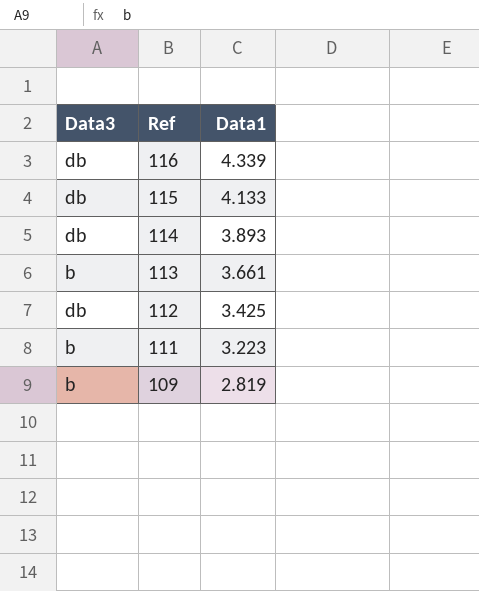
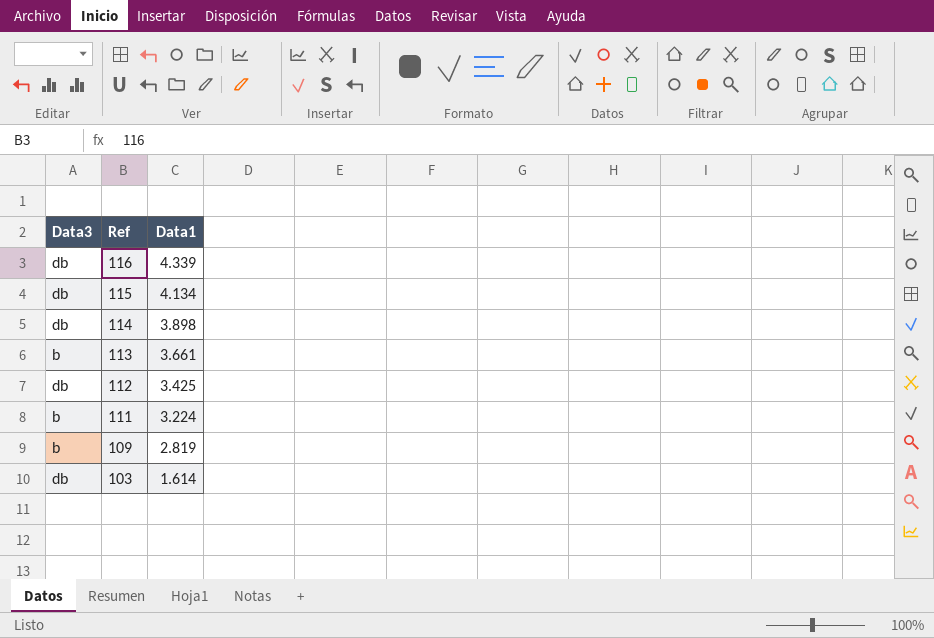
115 | Data1: 4.133 -> 4.134
114 | Data1: 3.893 -> 3.898
111 | Data1: 3.223 -> 3.224
row 103: none -> db | 1.614

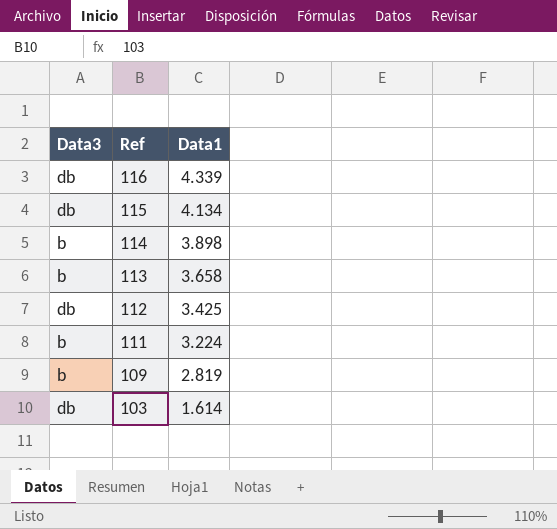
114 | Data3: db -> b
113 | Data1: 3.661 -> 3.658

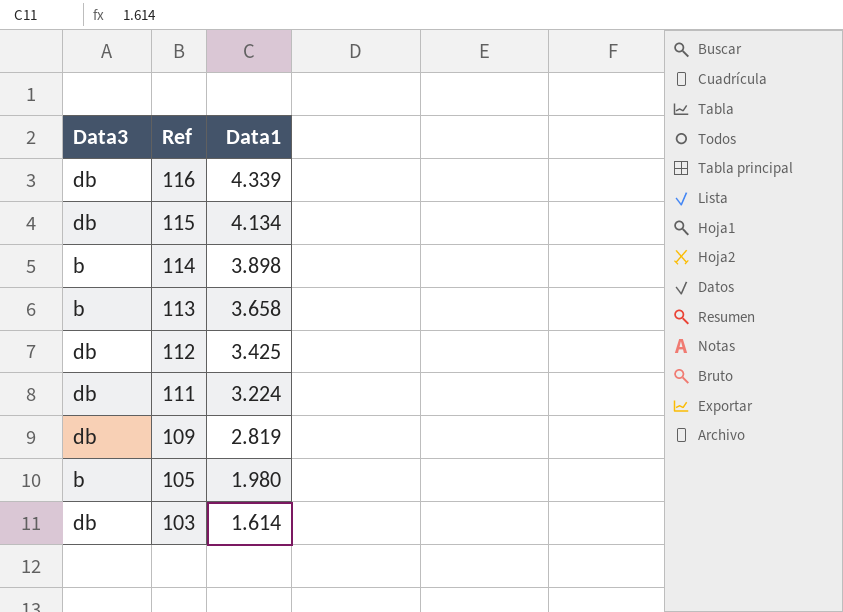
111 | Data3: b -> db
109 | Data3: b -> db
row 105: none -> b | 1.980

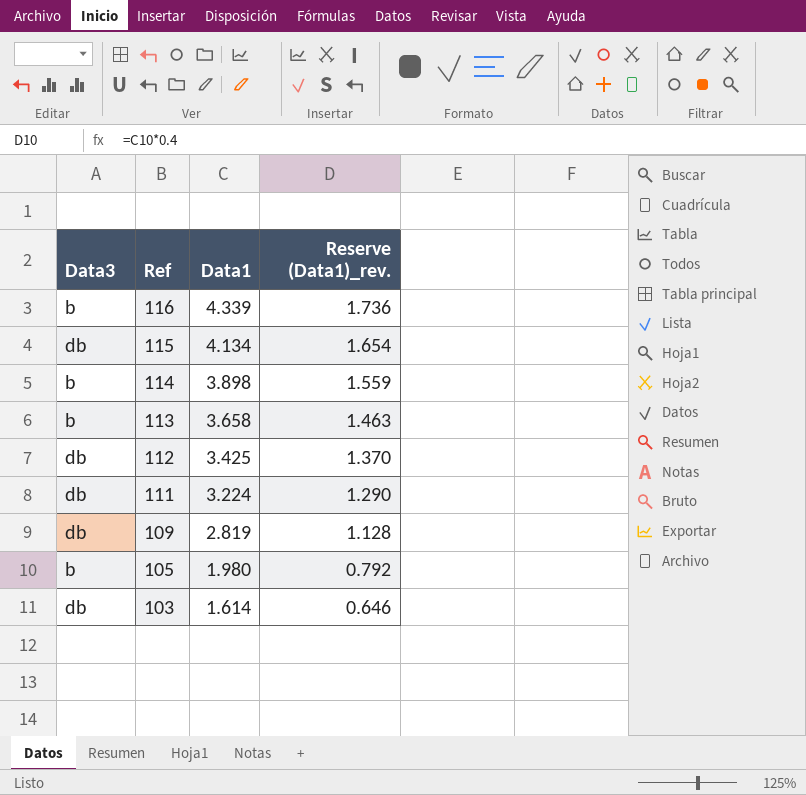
column Reserve (Data1)_rev. | formula: none -> [Data1] * 0.4
116 | Data3: db -> b

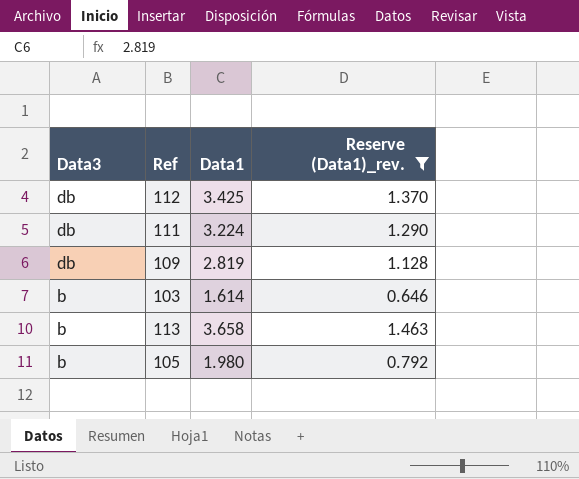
filter: none -> Reserve (Data1)_rev. <= 1.463
row order: Ref descending -> Data3 descending
103 | Data3: db -> b

